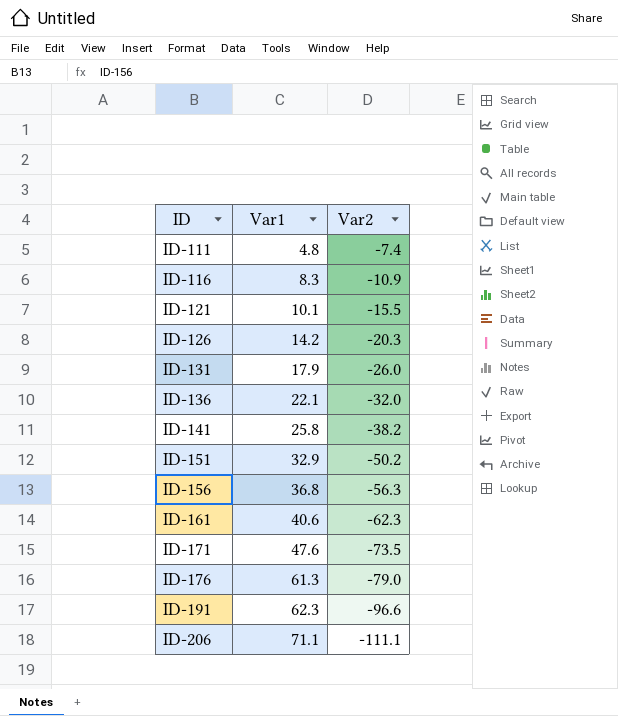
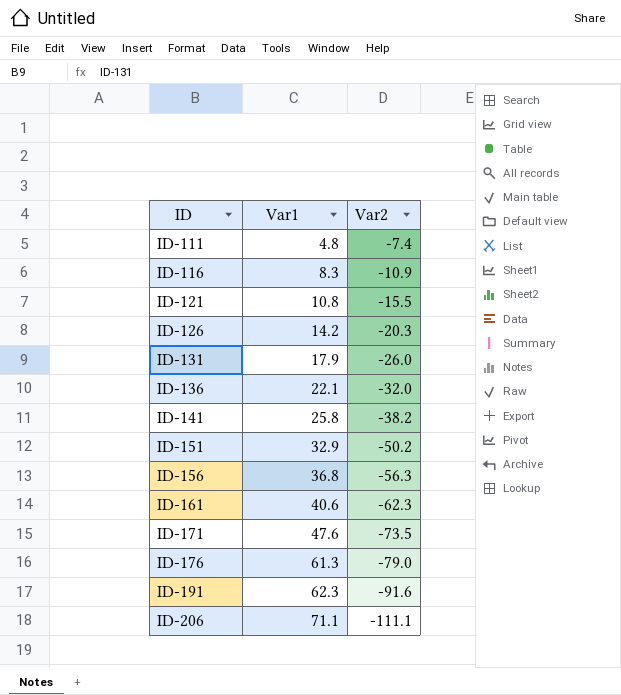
ID-121 | Var1: 10.1 -> 10.8
ID-191 | Var2: -96.6 -> -91.6

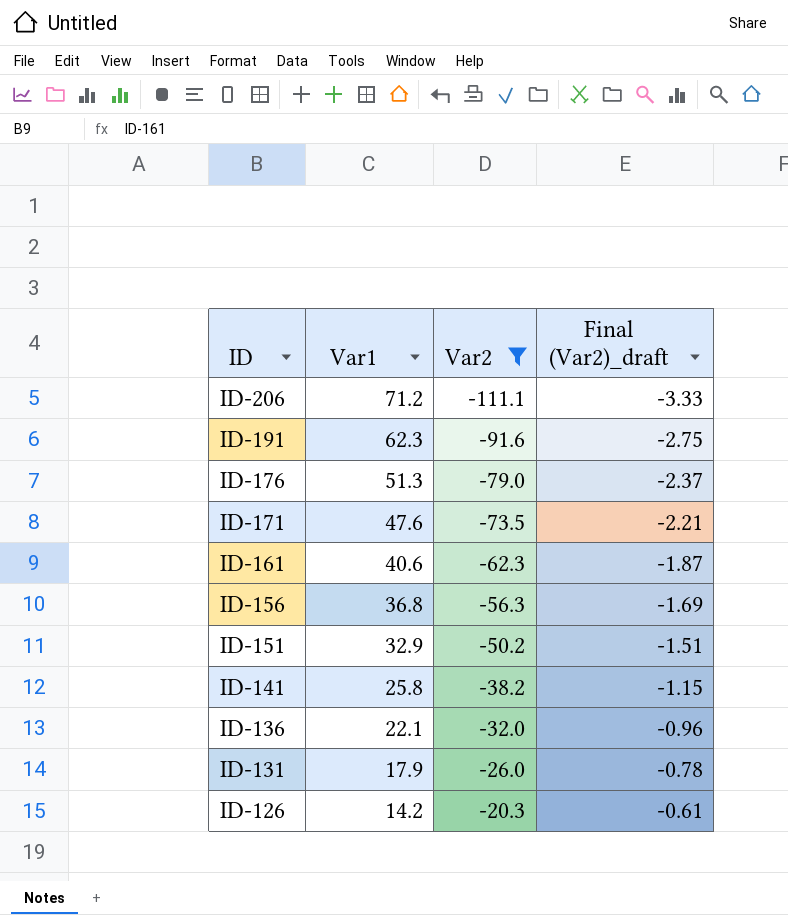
filter: none -> Var2 <= -20.3
row order: ID ascending -> ID descending
column Final (Var2)_draft | formula: none -> [Var2] * 0.03
ID-206 | Var1: 71.1 -> 71.2
ID-176 | Var1: 61.3 -> 51.3

